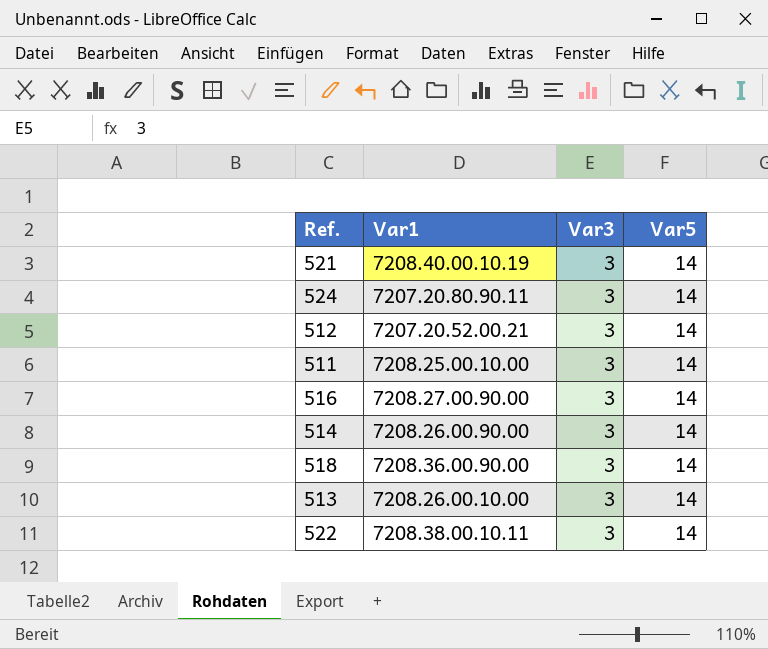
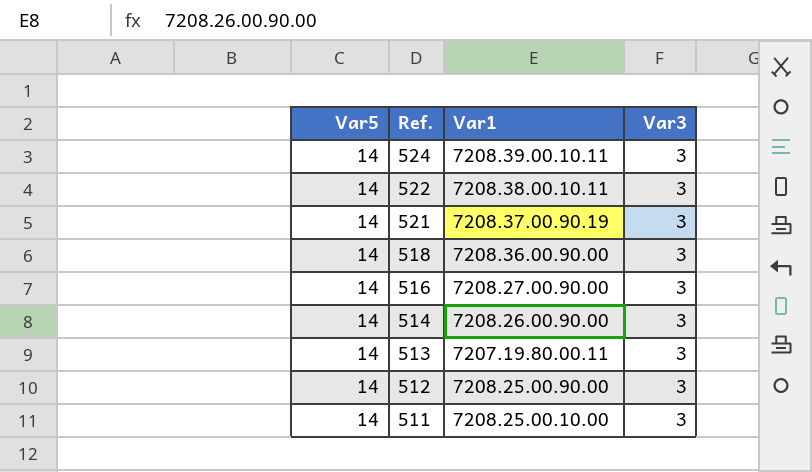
row order: none -> Ref. descending
column Var5 | position: 4 -> 1
524 | Var1: 7207.20.80.90.11 -> 7208.39.00.10.11
521 | Var1: 7208.40.00.10.19 -> 7208.37.00.90.19
513 | Var1: 7208.26.00.10.00 -> 7207.19.80.00.11
512 | Var1: 7207.20.52.00.21 -> 7208.25.00.90.00

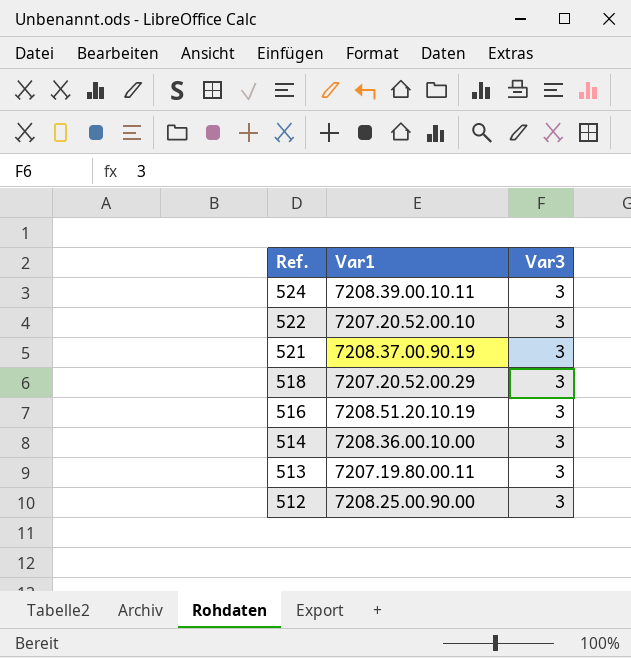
column Var5 | position: 1 -> none
row 511: 14 | 7208.25.00.10.00 | 3 -> none
522 | Var1: 7208.38.00.10.11 -> 7207.20.52.00.10
518 | Var1: 7208.36.00.90.00 -> 7207.20.52.00.29
516 | Var1: 7208.27.00.90.00 -> 7208.51.20.10.19
514 | Var1: 7208.26.00.90.00 -> 7208.36.00.10.00

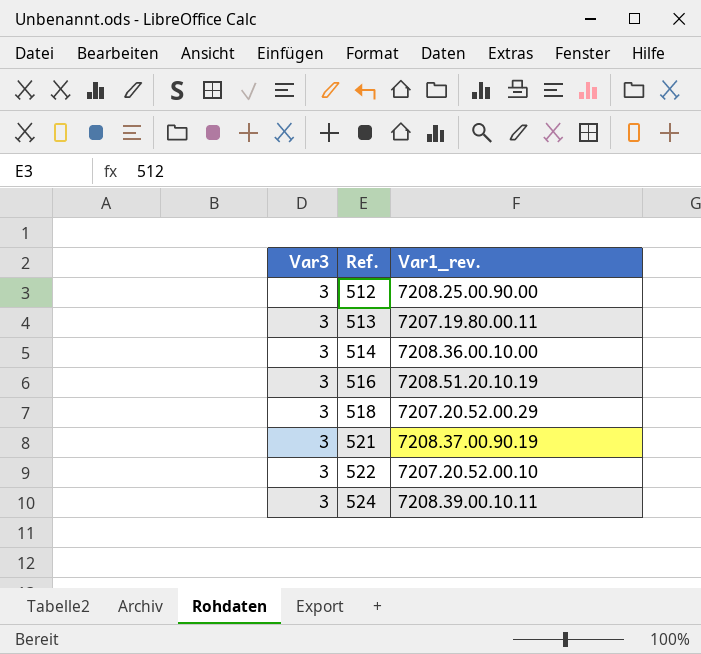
row order: Ref. descending -> Ref. ascending
column Var3 | position: 3 -> 1
column name: Var1 -> Var1_rev.

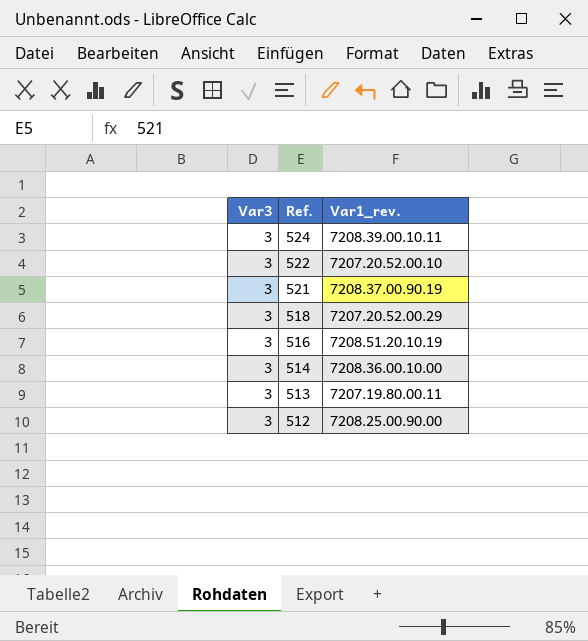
row order: Ref. ascending -> Ref. descending

